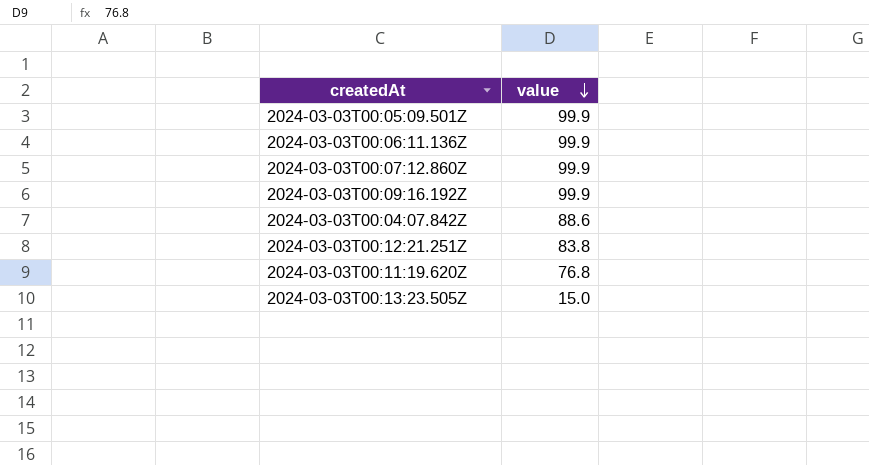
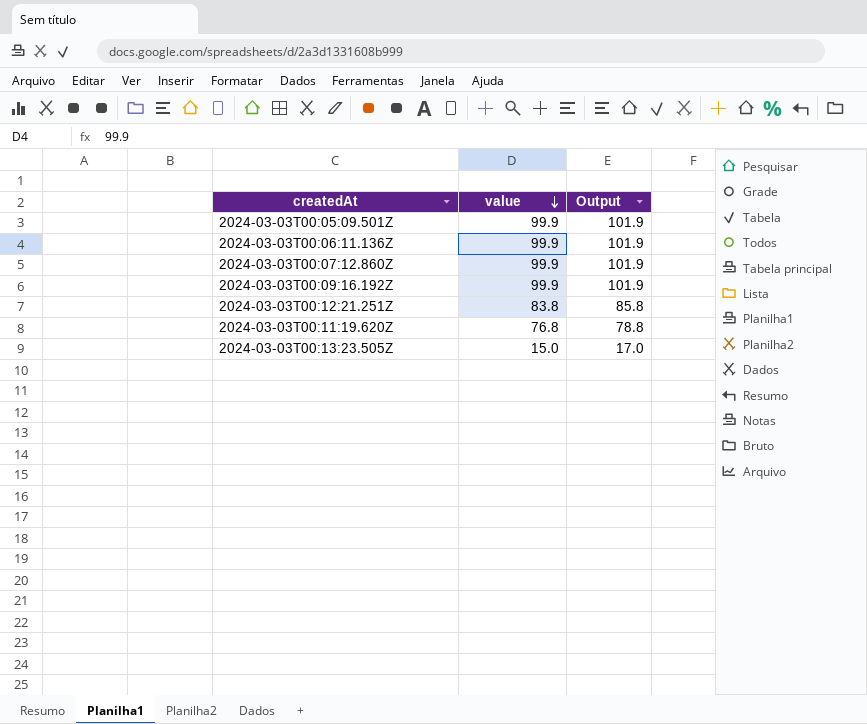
column Output | formula: none -> [value] + 2
row 2024-03-03T00:04:07.842Z: 88.6 -> none

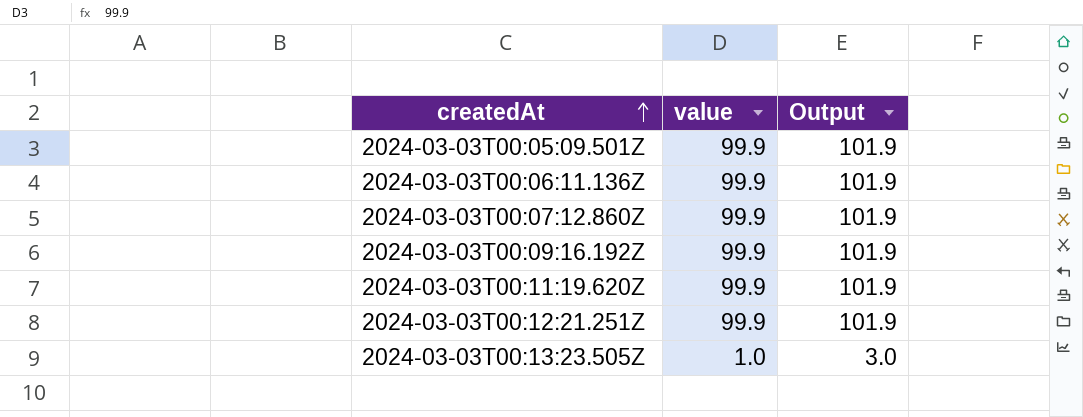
row order: value descending -> createdAt ascending
2024-03-03T00:11:19.620Z | value: 76.8 -> 99.9
2024-03-03T00:11:19.620Z | Output: 78.8 -> 101.9
2024-03-03T00:12:21.251Z | value: 83.8 -> 99.9
2024-03-03T00:12:21.251Z | Output: 85.8 -> 101.9
2024-03-03T00:13:23.505Z | value: 15.0 -> 1.0
2024-03-03T00:13:23.505Z | Output: 17.0 -> 3.0

